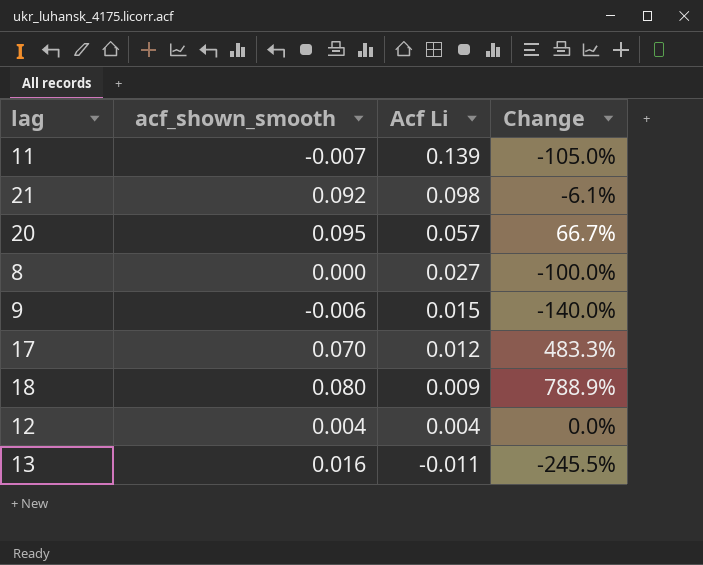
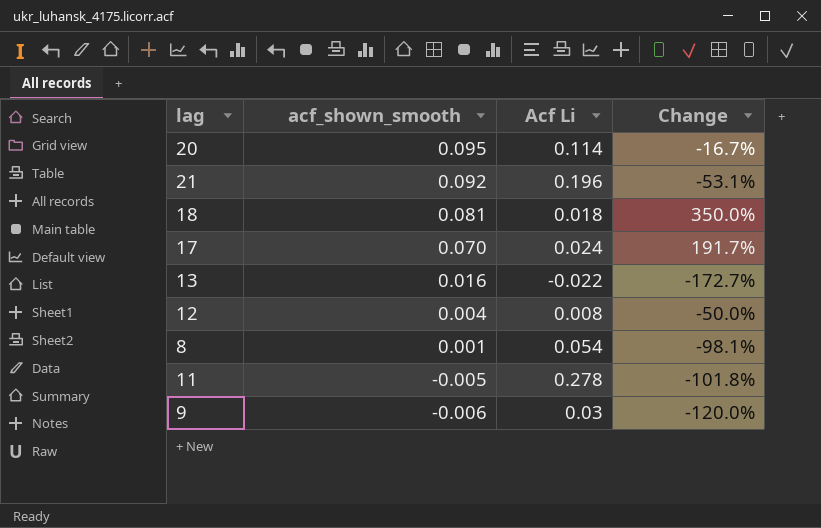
row order: Acf Li descending -> acf_shown_smooth descending
20 | Acf Li: 0.057 -> 0.114
20 | Change: 66.7% -> -16.7%
21 | Acf Li: 0.098 -> 0.196
21 | Change: -6.1% -> -53.1%
18 | acf_shown_smooth: 0.080 -> 0.081
18 | Acf Li: 0.009 -> 0.018
18 | Change: 788.9% -> 350.0%
17 | Acf Li: 0.012 -> 0.024
17 | Change: 483.3% -> 191.7%
13 | Acf Li: -0.011 -> -0.022
13 | Change: -245.5% -> -172.7%
12 | Acf Li: 0.004 -> 0.008
12 | Change: 0.0% -> -50.0%
8 | acf_shown_smooth: 0.000 -> 0.001
8 | Acf Li: 0.027 -> 0.054
8 | Change: -100.0% -> -98.1%
11 | acf_shown_smooth: -0.007 -> -0.005
11 | Acf Li: 0.139 -> 0.278
11 | Change: -105.0% -> -101.8%
9 | Acf Li: 0.015 -> 0.03
9 | Change: -140.0% -> -120.0%

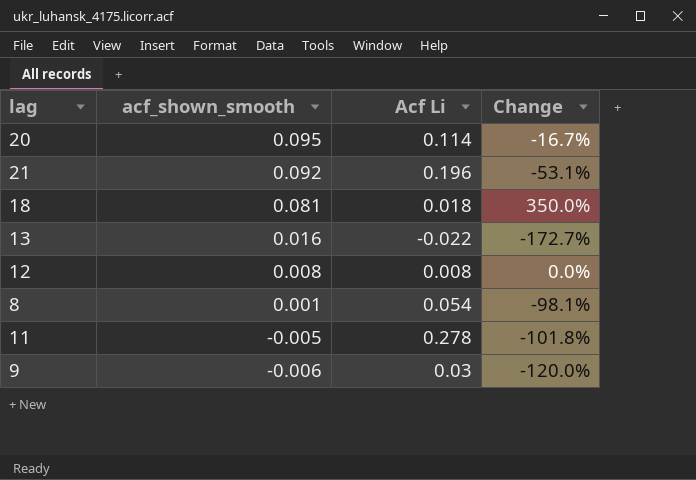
row 17: 0.070 | 0.024 | 191.7% -> none
12 | acf_shown_smooth: 0.004 -> 0.008
12 | Change: -50.0% -> 0.0%

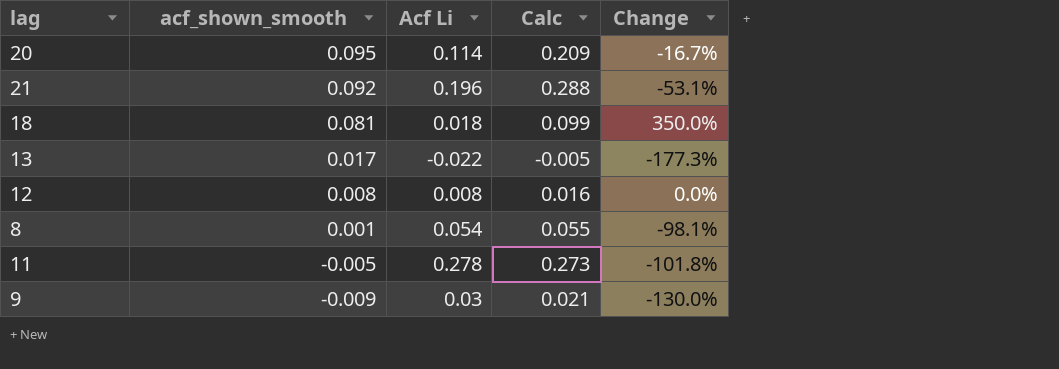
column Calc | formula: none -> [acf_shown_smooth] + [Acf Li]
13 | acf_shown_smooth: 0.016 -> 0.017
13 | Change: -172.7% -> -177.3%
9 | acf_shown_smooth: -0.006 -> -0.009
9 | Change: -120.0% -> -130.0%

